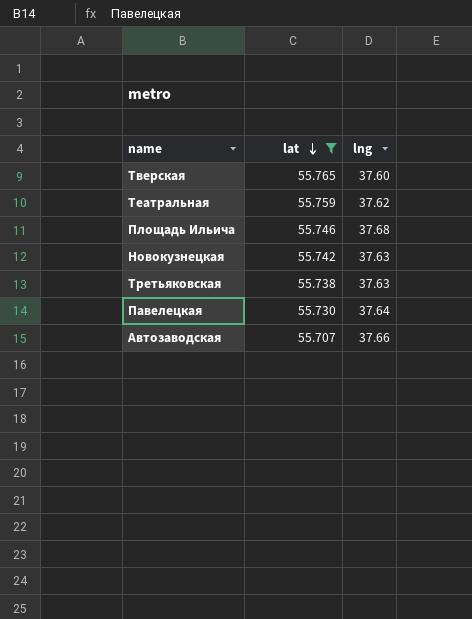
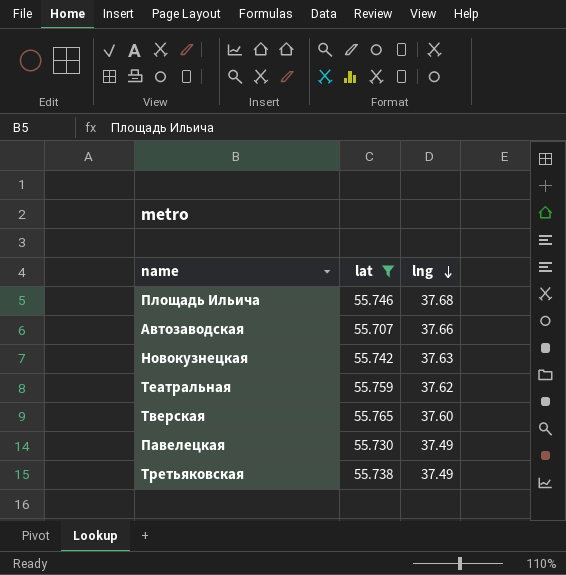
row order: lat descending -> lng descending
Павелецкая | lng: 37.64 -> 37.49
Третьяковская | lng: 37.63 -> 37.49

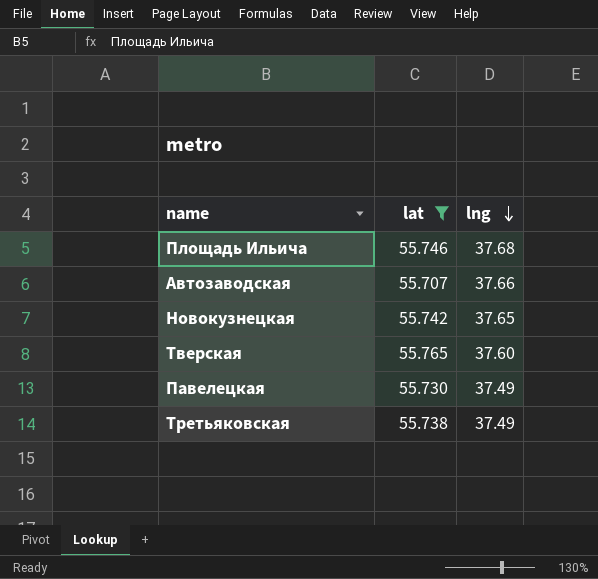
row Театральная: 55.759 | 37.62 -> none
Новокузнецкая | lng: 37.63 -> 37.65

